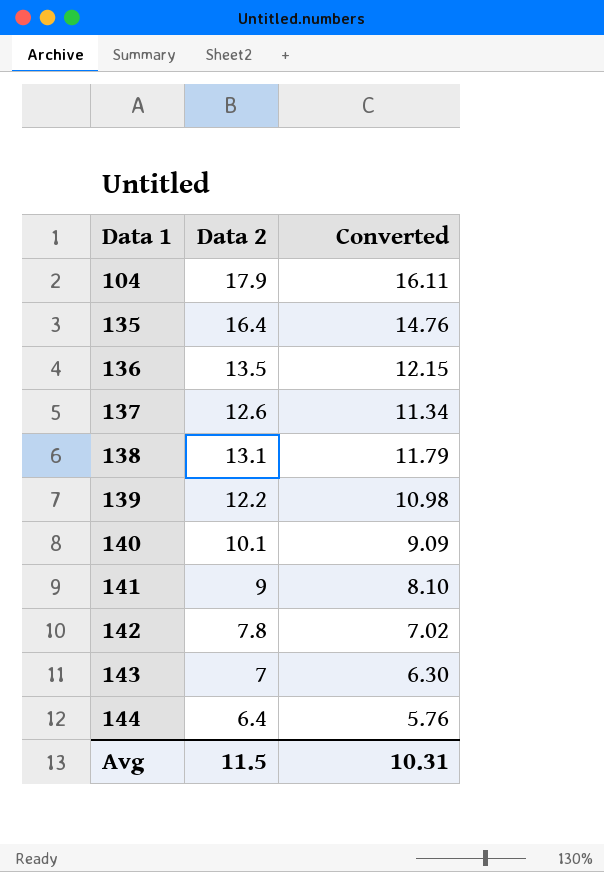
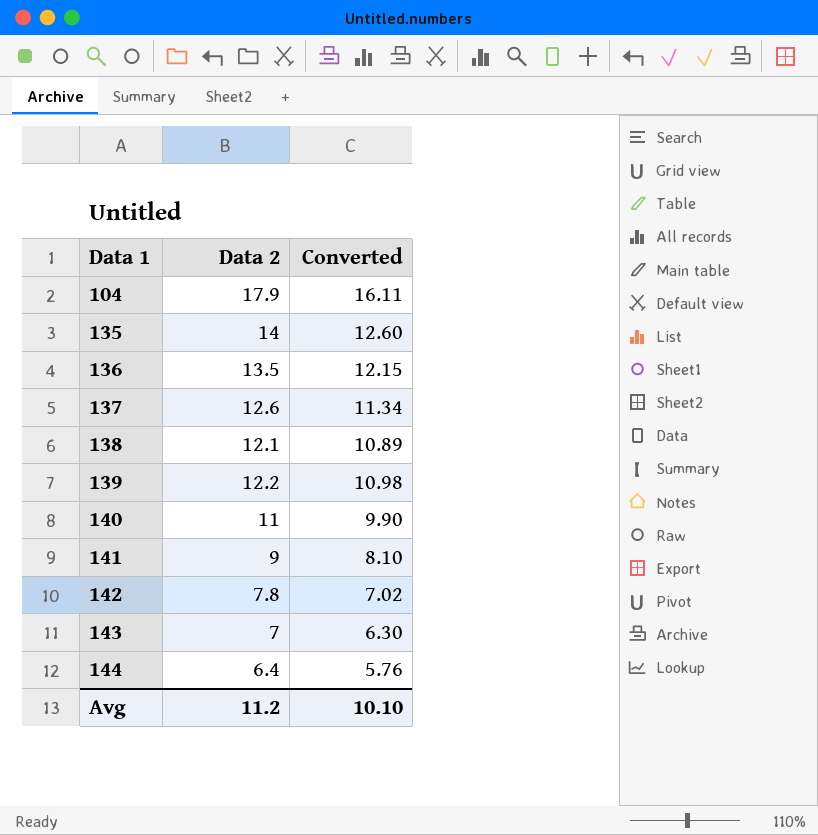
135 | Data 2: 16.4 -> 14
135 | Converted: 14.76 -> 12.60
138 | Data 2: 13.1 -> 12.1
138 | Converted: 11.79 -> 10.89
140 | Data 2: 10.1 -> 11
140 | Converted: 9.09 -> 9.90
Avg | Data 2: 11.5 -> 11.2
Avg | Converted: 10.31 -> 10.10

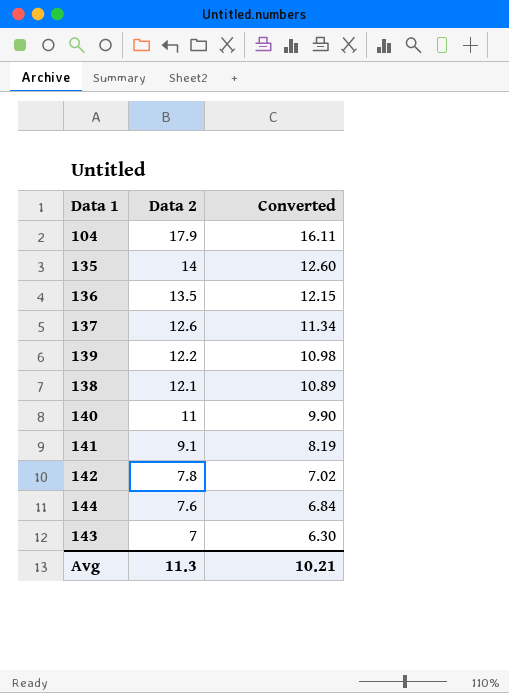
row order: Data 1 ascending -> Data 2 descending
141 | Data 2: 9 -> 9.1
141 | Converted: 8.10 -> 8.19
144 | Data 2: 6.4 -> 7.6
144 | Converted: 5.76 -> 6.84
Avg | Data 2: 11.2 -> 11.3
Avg | Converted: 10.10 -> 10.21

